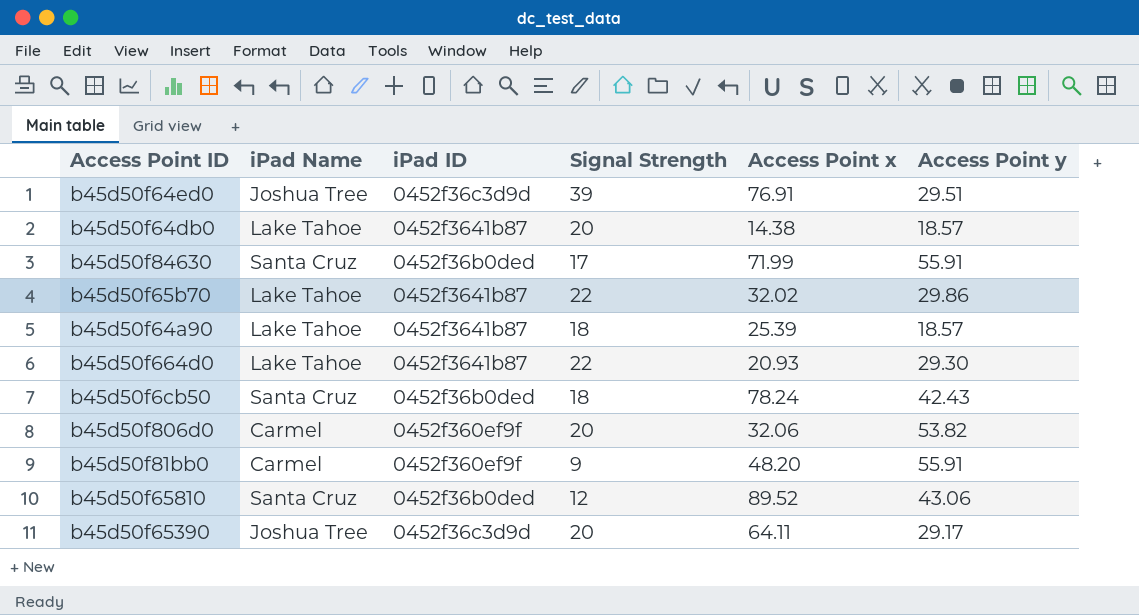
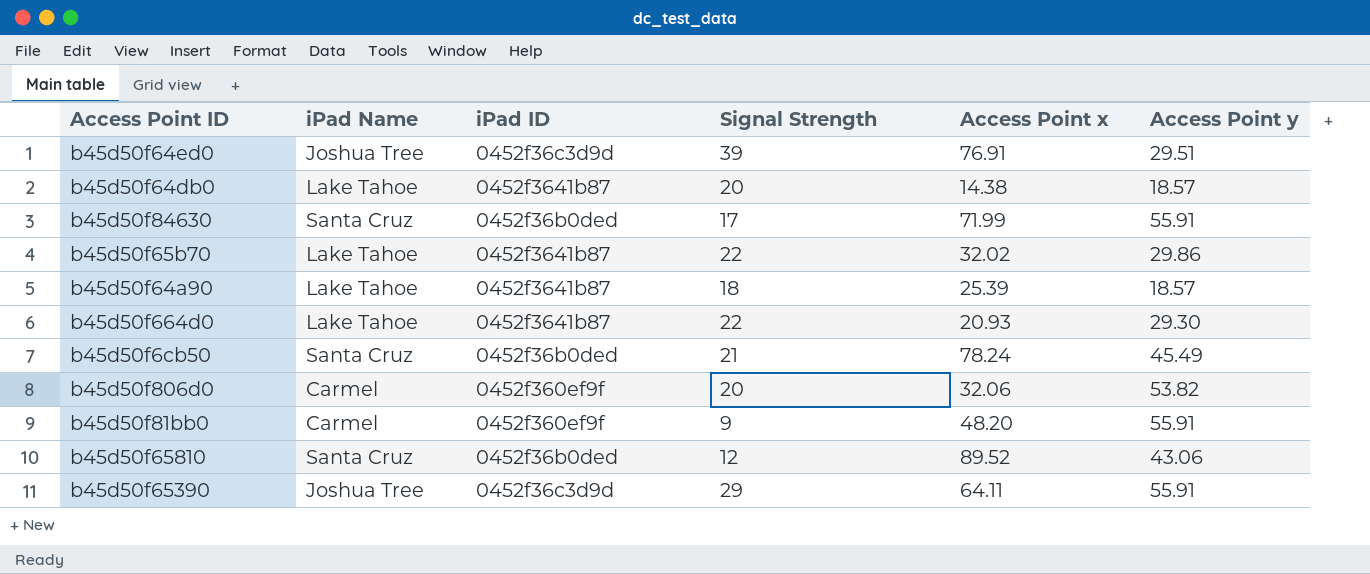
b45d50f6cb50 | Signal Strength: 18 -> 21
b45d50f6cb50 | Access Point y: 42.43 -> 45.49
b45d50f65390 | Signal Strength: 20 -> 29
b45d50f65390 | Access Point y: 29.17 -> 55.91

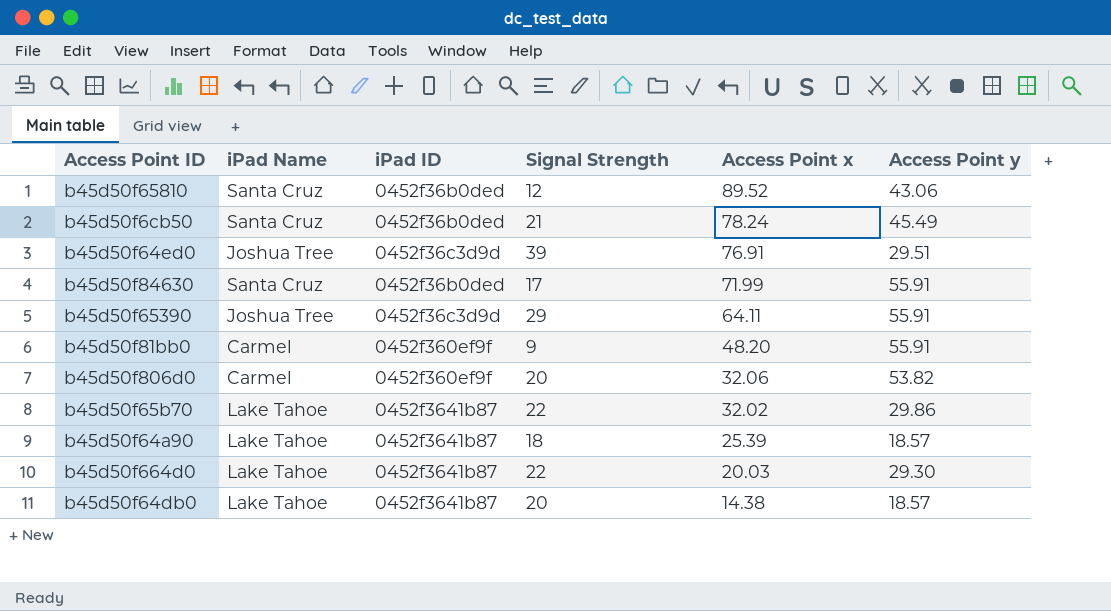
row order: none -> Access Point x descending
b45d50f664d0 | Access Point x: 20.93 -> 20.03

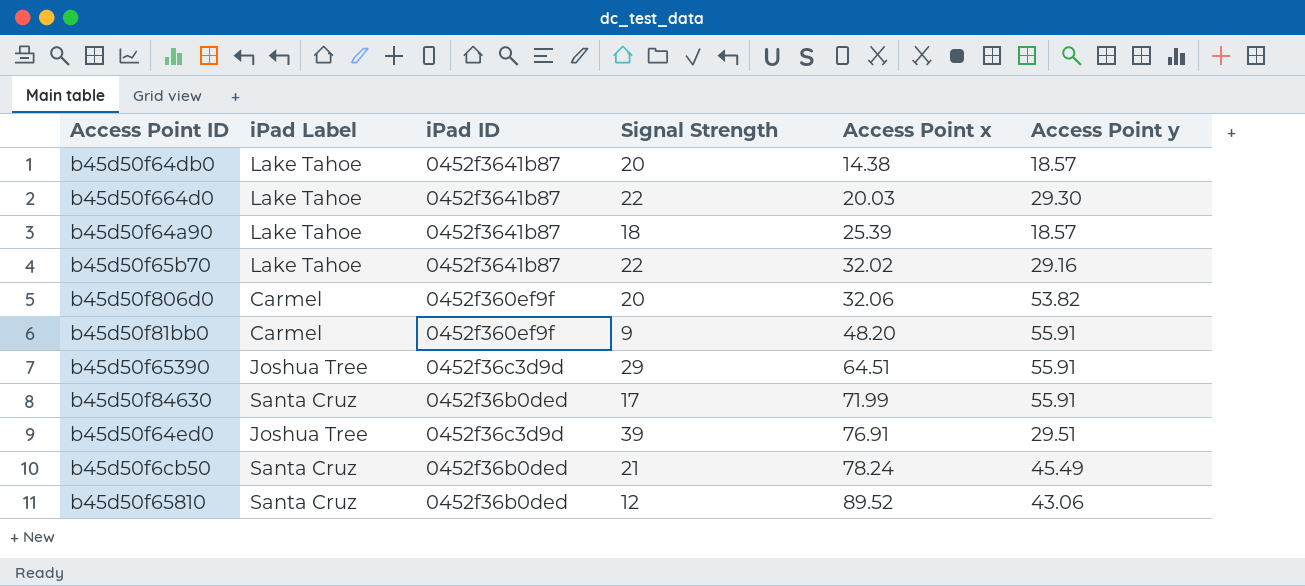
row order: Access Point x descending -> Access Point x ascending
column name: iPad Name -> iPad Label
b45d50f65b70 | Access Point y: 29.86 -> 29.16
b45d50f65390 | Access Point x: 64.11 -> 64.51

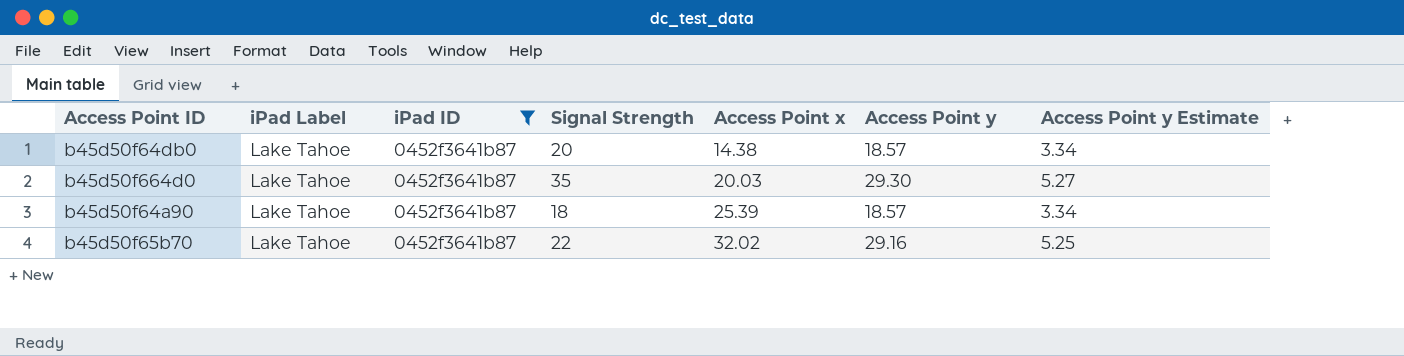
filter: none -> iPad ID = 0452f3641b87
column Access Point y Estimate | formula: none -> [Access Point y] * 0.18
b45d50f664d0 | Signal Strength: 22 -> 35

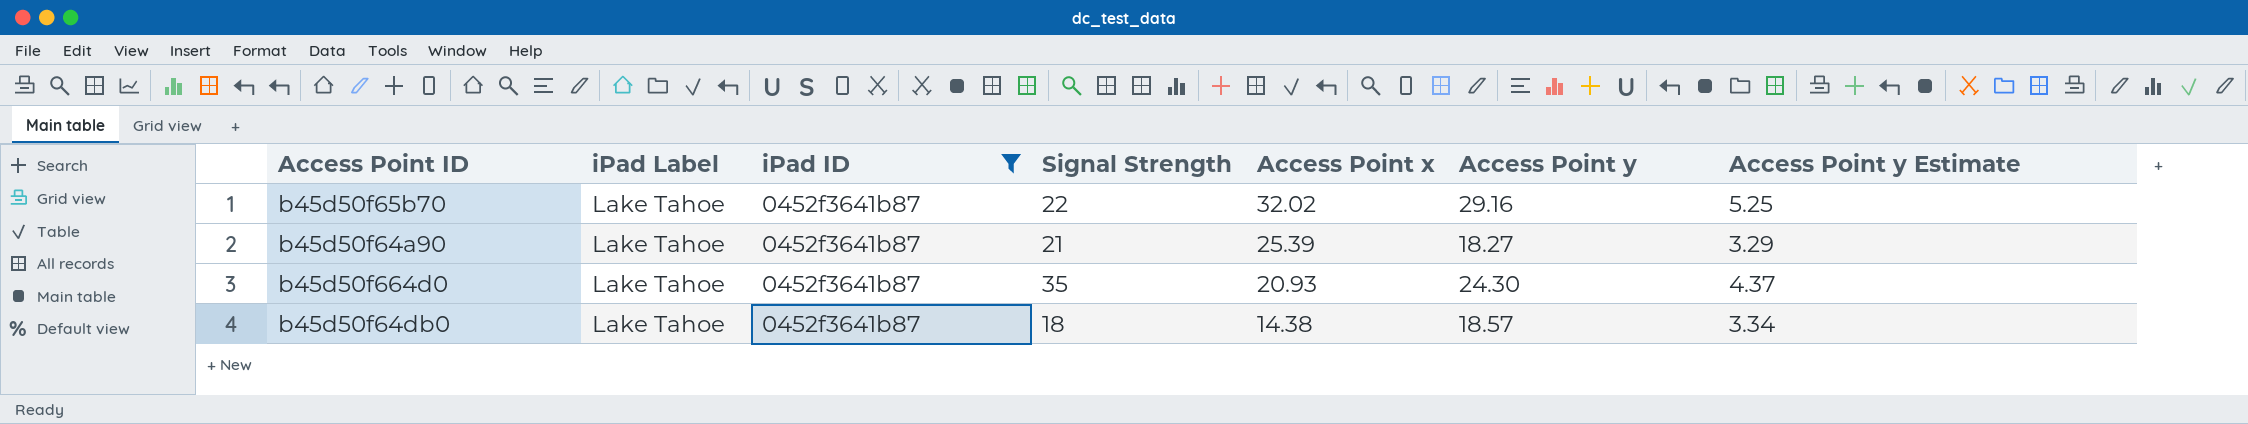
row order: Access Point x ascending -> Access Point x descending
b45d50f64a90 | Signal Strength: 18 -> 21
b45d50f64a90 | Access Point y: 18.57 -> 18.27
b45d50f64a90 | Access Point y Estimate: 3.34 -> 3.29
b45d50f664d0 | Access Point x: 20.03 -> 20.93
b45d50f664d0 | Access Point y: 29.30 -> 24.30
b45d50f664d0 | Access Point y Estimate: 5.27 -> 4.37
b45d50f64db0 | Signal Strength: 20 -> 18

